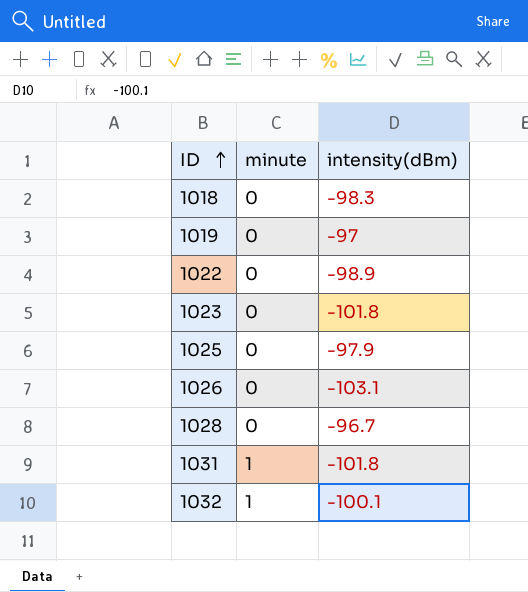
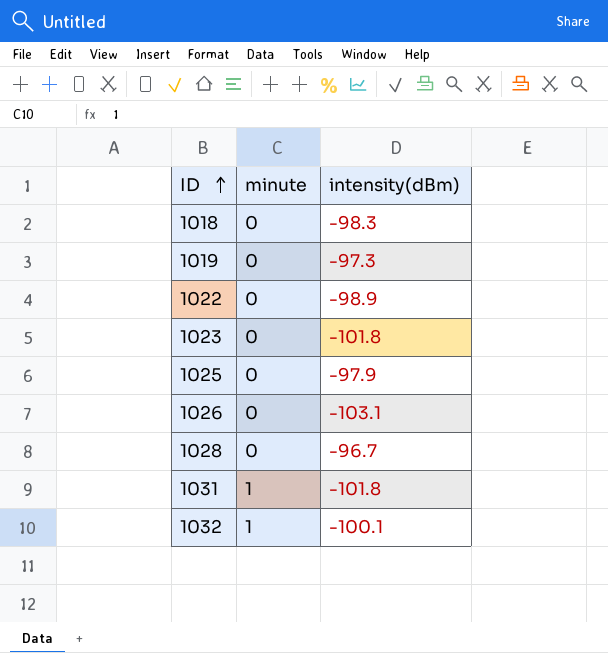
1019 | intensity(dBm): -97 -> -97.3

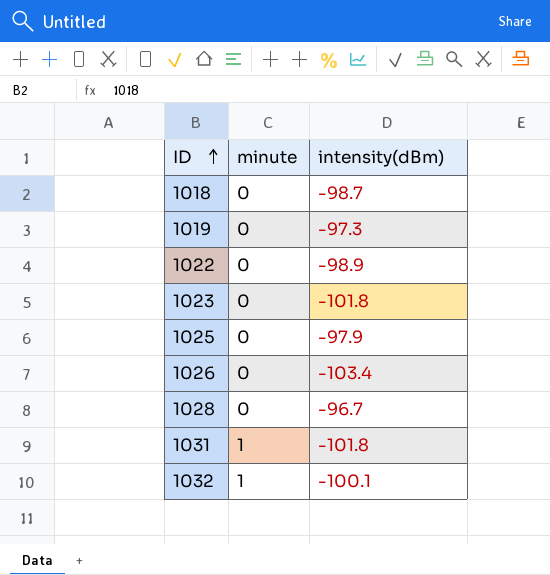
1018 | intensity(dBm): -98.3 -> -98.7
1026 | intensity(dBm): -103.1 -> -103.4

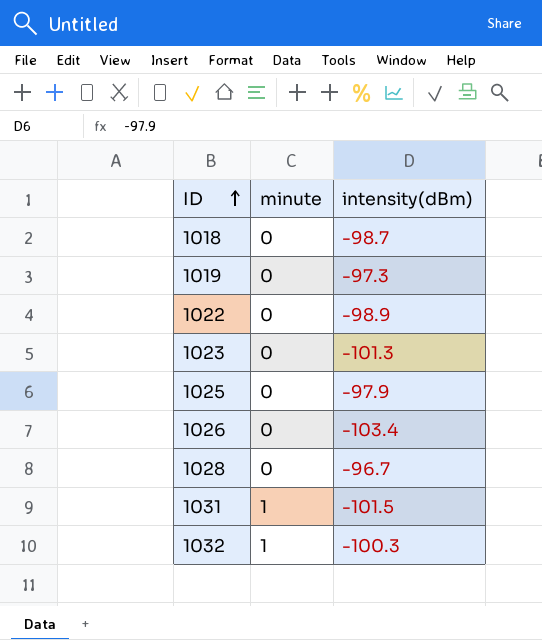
1023 | intensity(dBm): -101.8 -> -101.3
1031 | intensity(dBm): -101.8 -> -101.5
1032 | intensity(dBm): -100.1 -> -100.3

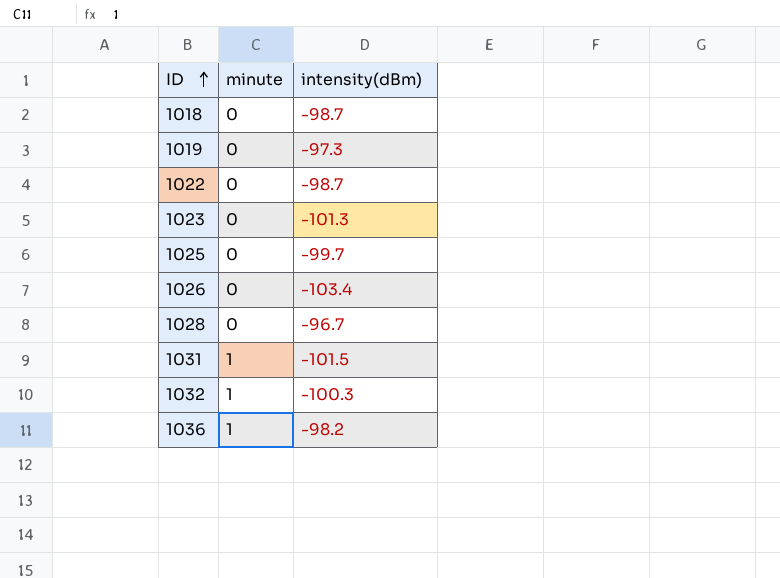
1022 | intensity(dBm): -98.9 -> -98.7
1025 | intensity(dBm): -97.9 -> -99.7
row 1036: none -> 1 | -98.2

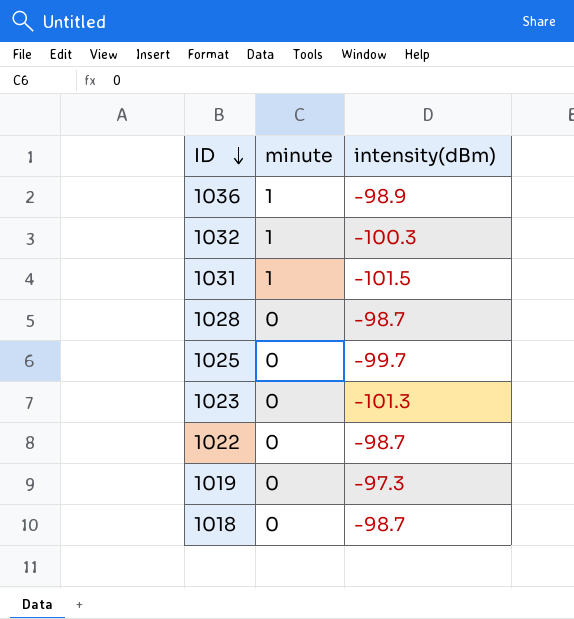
row order: ID ascending -> ID descending
row 1026: 0 | -103.4 -> none
1036 | intensity(dBm): -98.2 -> -98.9
1028 | intensity(dBm): -96.7 -> -98.7

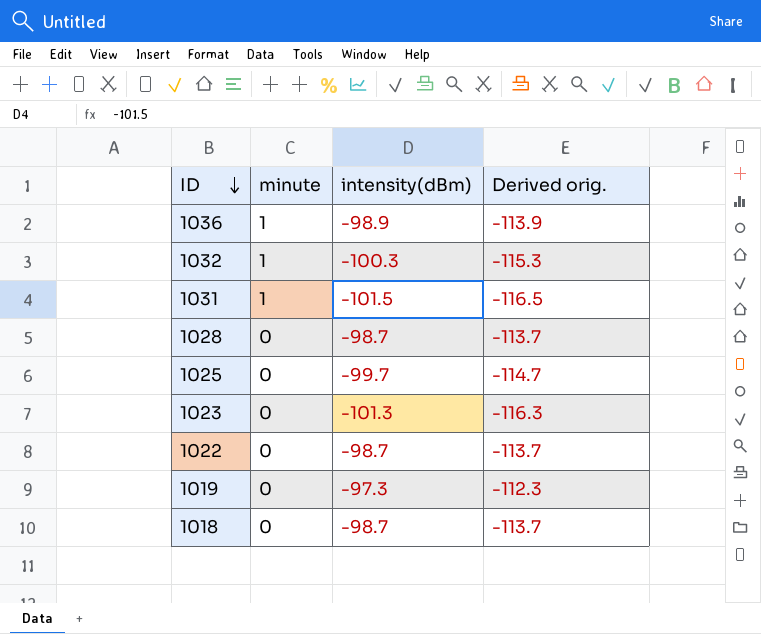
column Derived orig. | formula: none -> [intensity(dBm)] - 15

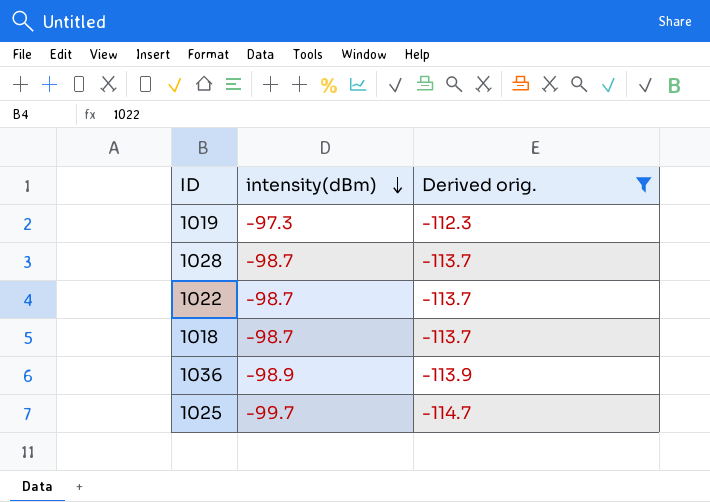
filter: none -> Derived orig. >= -114.7
row order: ID descending -> intensity(dBm) descending
column minute | position: 2 -> none

